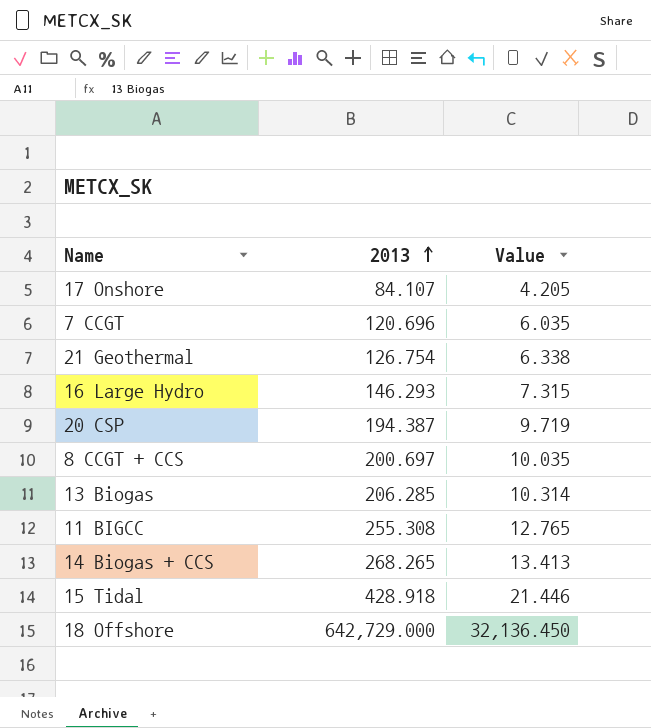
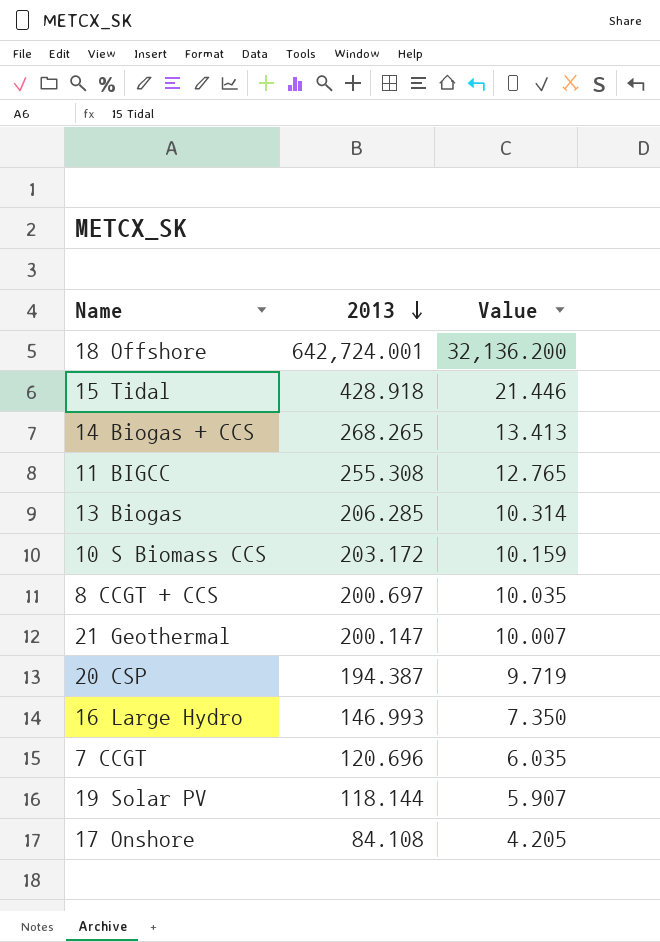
row order: 2013 ascending -> 2013 descending
18 Offshore | 2013: 642,729.000 -> 642,724.001
18 Offshore | Value: 32,136.450 -> 32,136.200
row 10 S Biomass CCS: none -> 203.172 | 10.159
21 Geothermal | 2013: 126.754 -> 200.147
21 Geothermal | Value: 6.338 -> 10.007
16 Large Hydro | 2013: 146.293 -> 146.993
16 Large Hydro | Value: 7.315 -> 7.350
row 19 Solar PV: none -> 118.144 | 5.907
17 Onshore | 2013: 84.107 -> 84.108

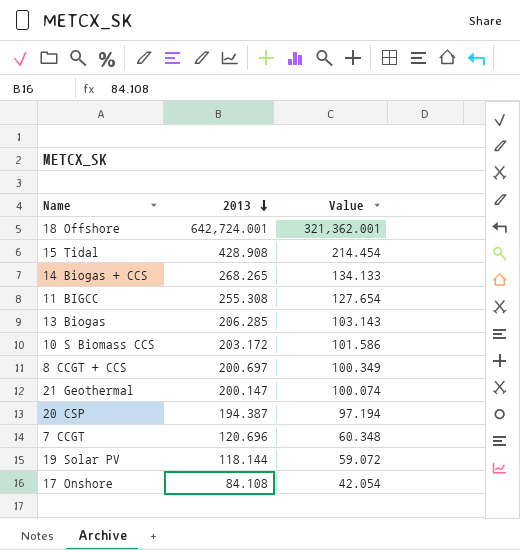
column Value | formula: [2013] * 0.05 -> [2013] * 0.5
row 16 Large Hydro: 146.993 | 7.350 -> none
15 Tidal | 2013: 428.918 -> 428.908

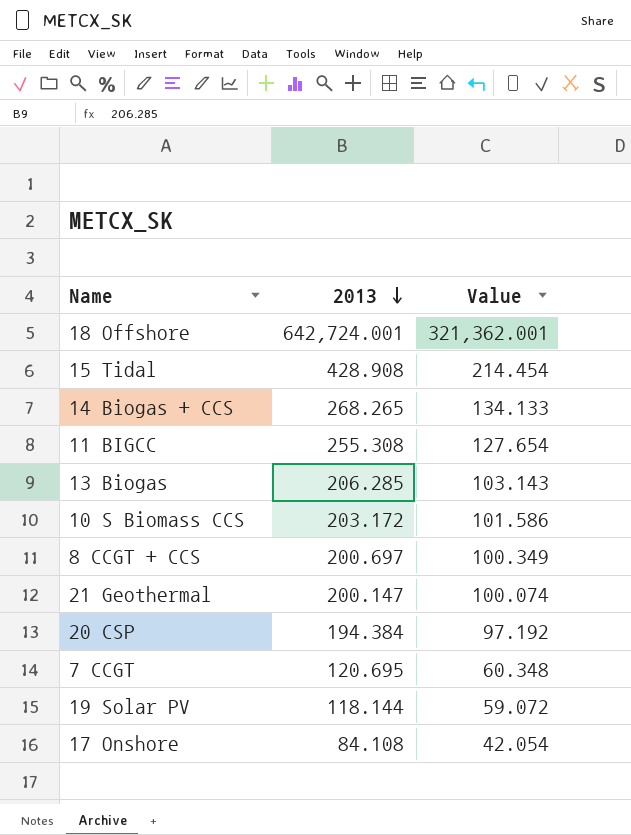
20 CSP | 2013: 194.387 -> 194.384
20 CSP | Value: 97.194 -> 97.192
7 CCGT | 2013: 120.696 -> 120.695

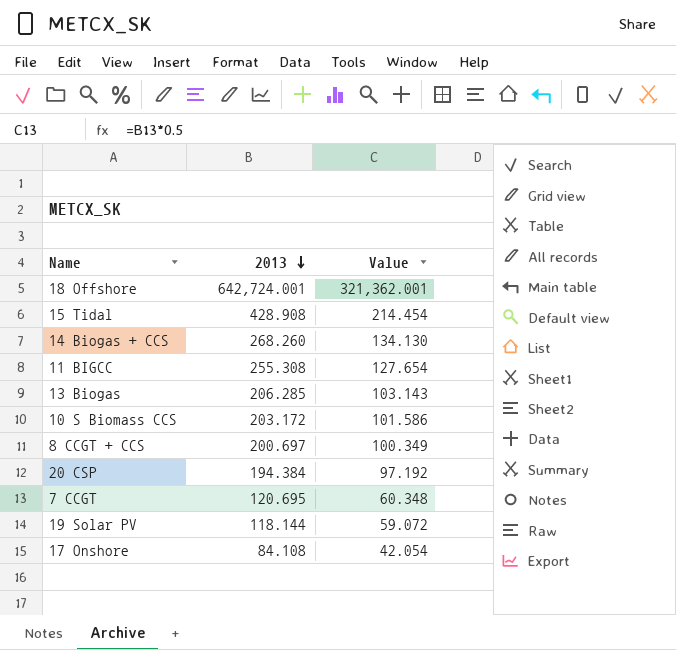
row 21 Geothermal: 200.147 | 100.074 -> none
14 Biogas + CCS | 2013: 268.265 -> 268.260
14 Biogas + CCS | Value: 134.133 -> 134.130

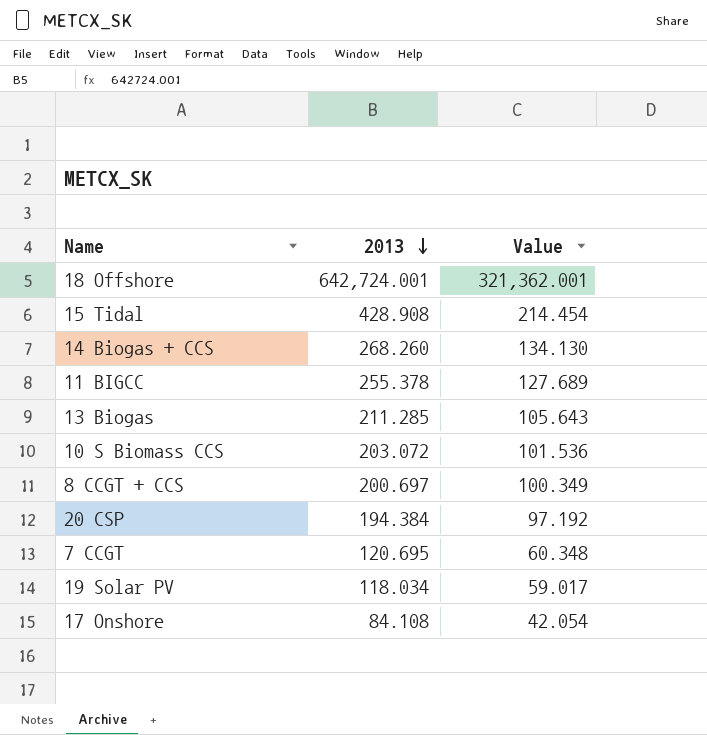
11 BIGCC | 2013: 255.308 -> 255.378
11 BIGCC | Value: 127.654 -> 127.689
13 Biogas | 2013: 206.285 -> 211.285
13 Biogas | Value: 103.143 -> 105.643
10 S Biomass CCS | 2013: 203.172 -> 203.072
10 S Biomass CCS | Value: 101.586 -> 101.536
19 Solar PV | 2013: 118.144 -> 118.034
19 Solar PV | Value: 59.072 -> 59.017

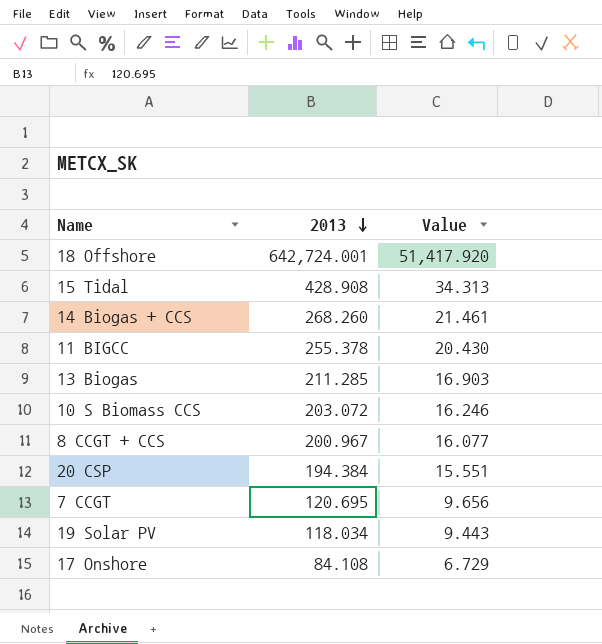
column Value | formula: [2013] * 0.5 -> [2013] * 0.08
8 CCGT + CCS | 2013: 200.697 -> 200.967

